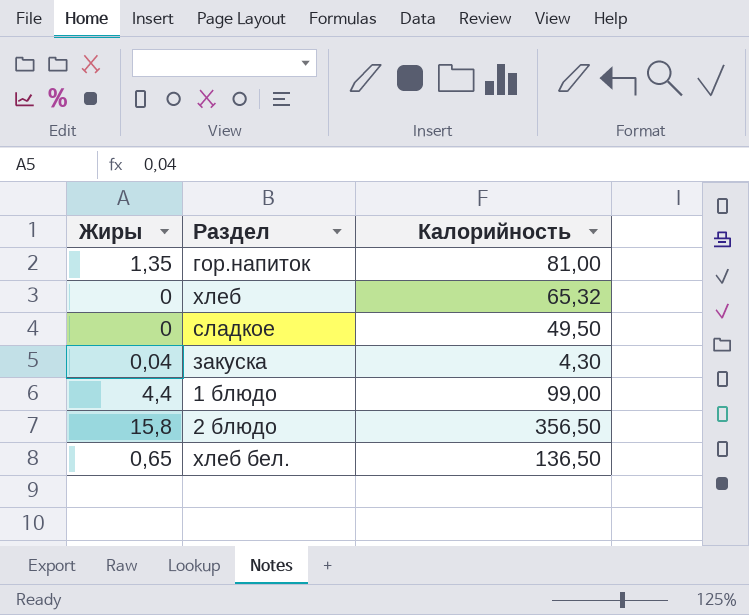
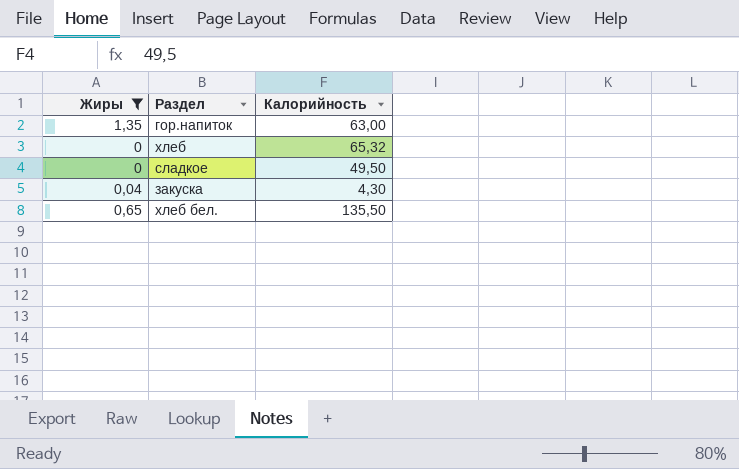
filter: none -> Жиры <= 1,35
гор.напиток | Калорийность: 81,00 -> 63,00
хлеб бел. | Калорийность: 136,50 -> 135,50

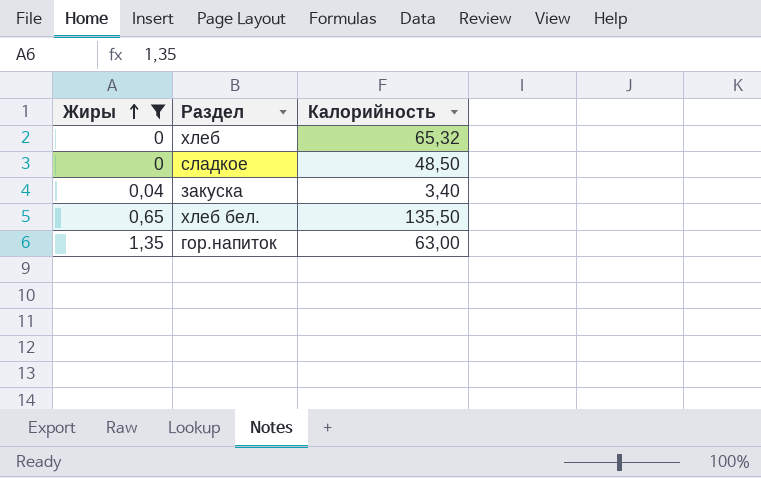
row order: none -> Жиры ascending
сладкое | Калорийность: 49,50 -> 48,50
закуска | Калорийность: 4,30 -> 3,40

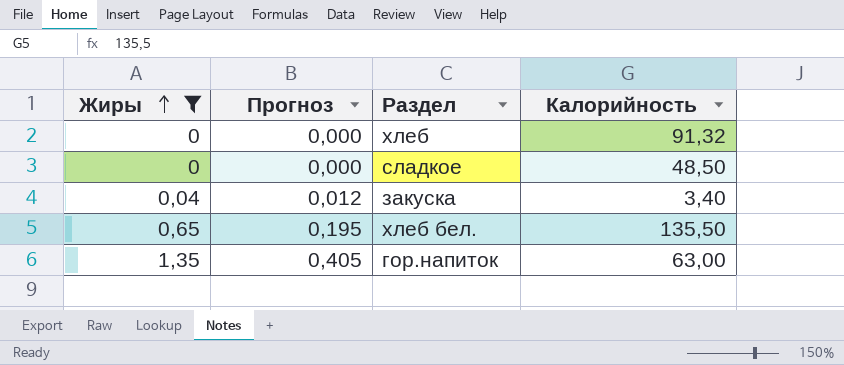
column Прогноз | formula: none -> [Жиры] * 0,3
хлеб | Калорийность: 65,32 -> 91,32

